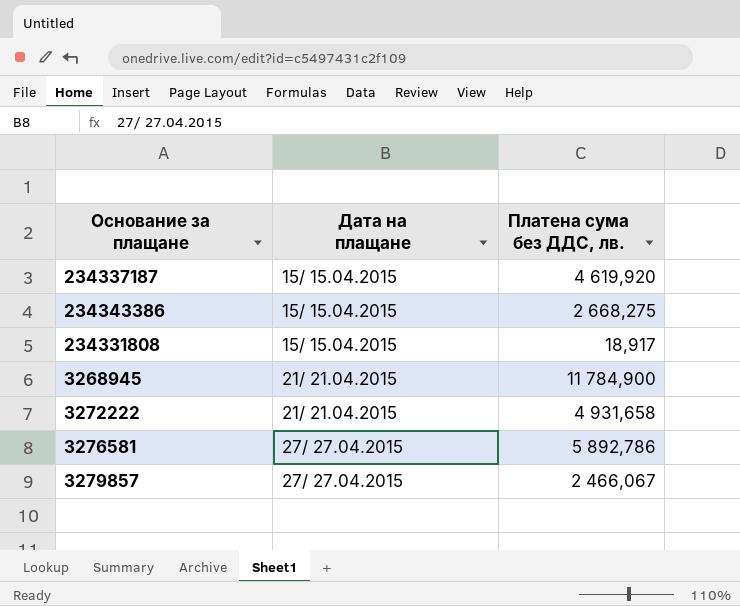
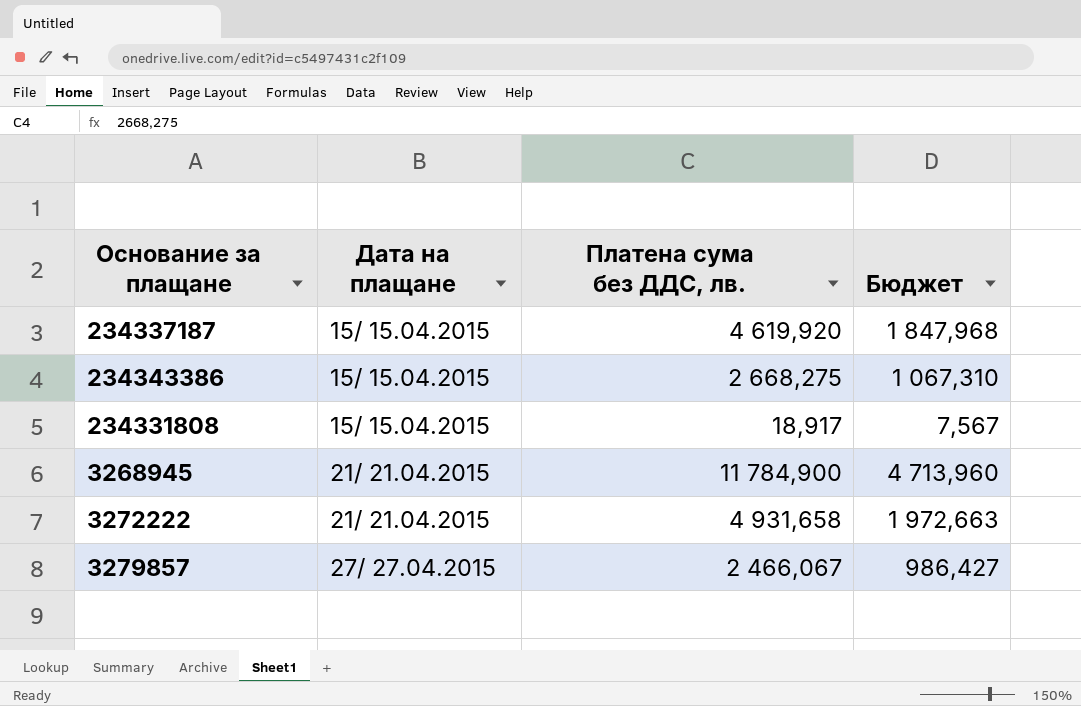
column Бюджет | formula: none -> [Платена сума без ДДС, лв.] * 0,4
row 3276581: 27/ 27.04.2015 | 5 892,786 -> none

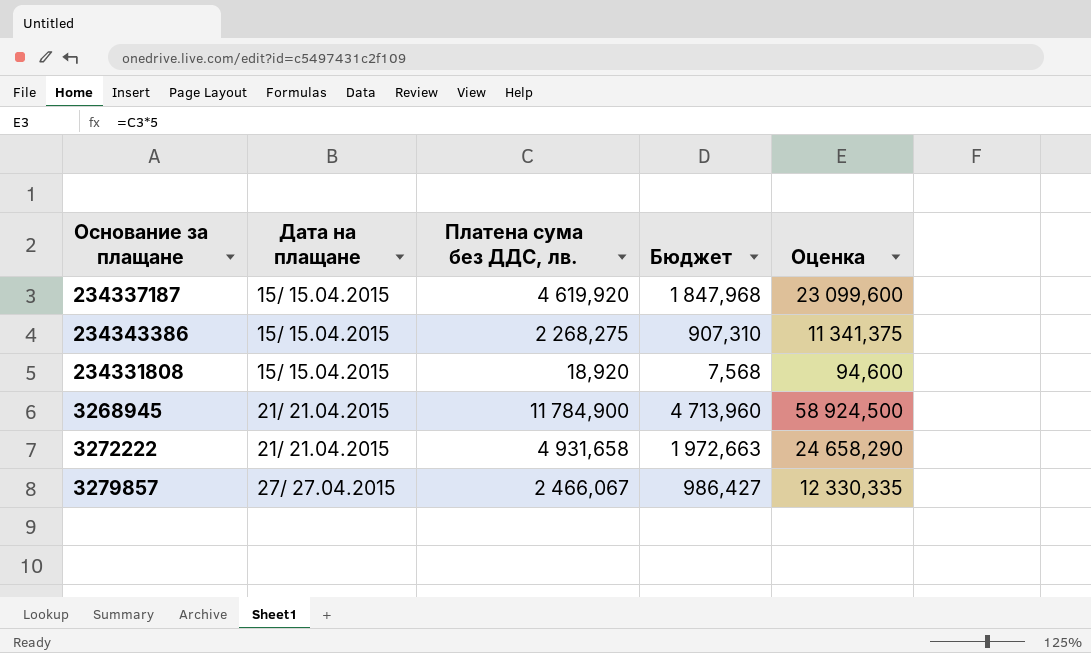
column Оценка | formula: none -> [Платена сума без ДДС, лв.] * 5
234343386 | Платена сума без ДДС, лв.: 2 668,275 -> 2 268,275
234343386 | Бюджет: 1 067,310 -> 907,310
234331808 | Платена сума без ДДС, лв.: 18,917 -> 18,920
234331808 | Бюджет: 7,567 -> 7,568

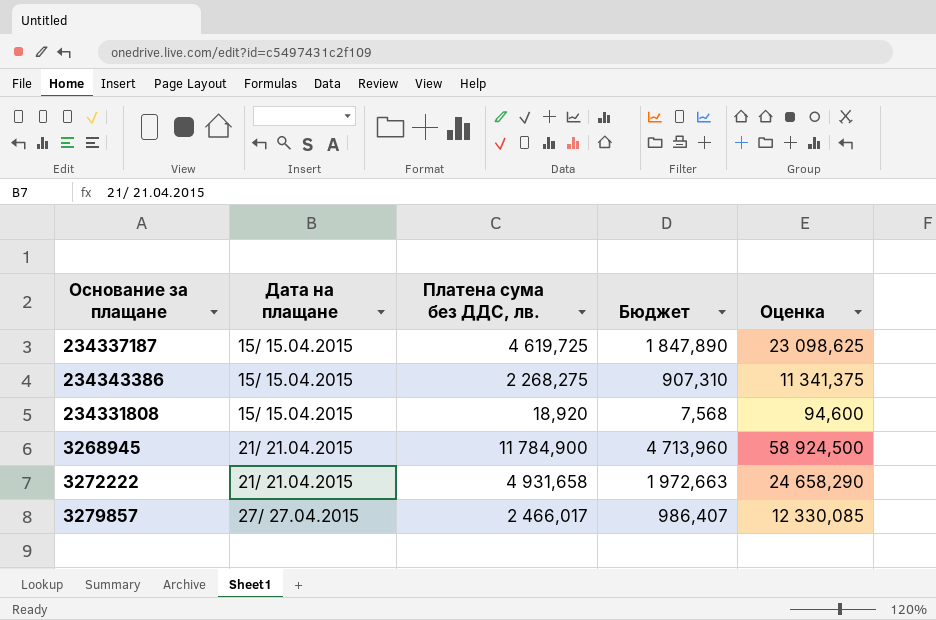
234337187 | Платена сума без ДДС, лв.: 4 619,920 -> 4 619,725
234337187 | Бюджет: 1 847,968 -> 1 847,890
234337187 | Оценка: 23 099,600 -> 23 098,625
3279857 | Платена сума без ДДС, лв.: 2 466,067 -> 2 466,017
3279857 | Бюджет: 986,427 -> 986,407
3279857 | Оценка: 12 330,335 -> 12 330,085

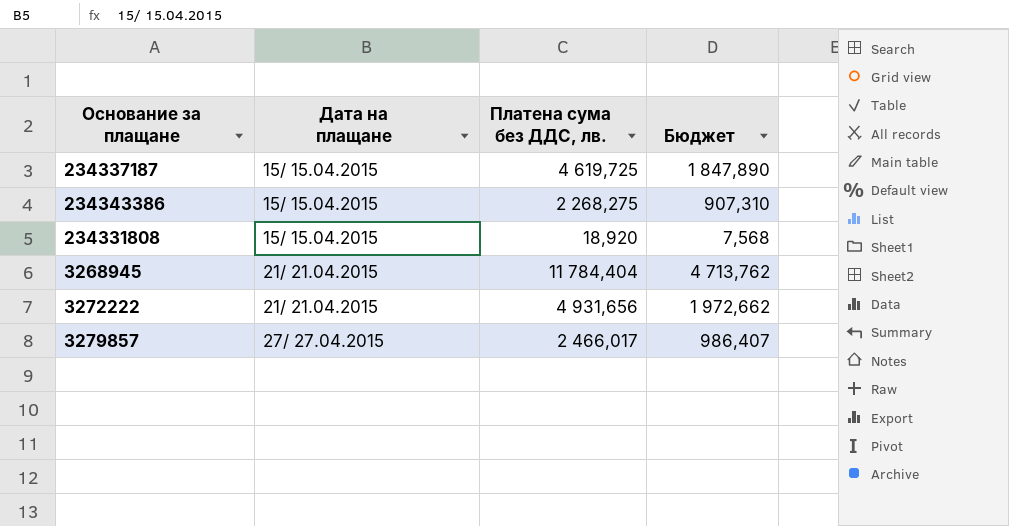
column Оценка | formula: [Платена сума без ДДС, лв.] * 5 -> none
3268945 | Платена сума без ДДС, лв.: 11 784,900 -> 11 784,404
3268945 | Бюджет: 4 713,960 -> 4 713,762
3272222 | Платена сума без ДДС, лв.: 4 931,658 -> 4 931,656
3272222 | Бюджет: 1 972,663 -> 1 972,662

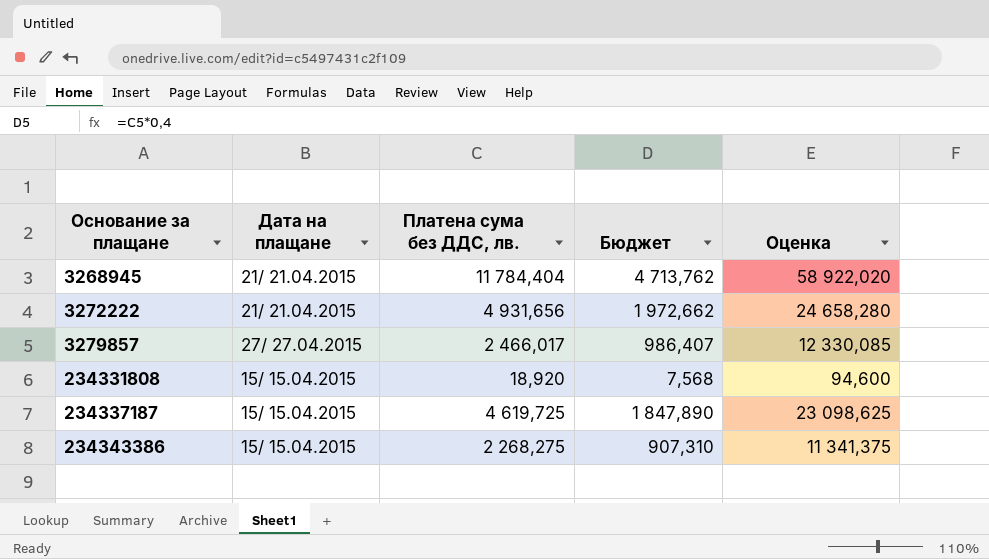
row order: Дата на плащане ascending -> Основание за плащане ascending
column Оценка | formula: none -> [Платена сума без ДДС, лв.] * 5

